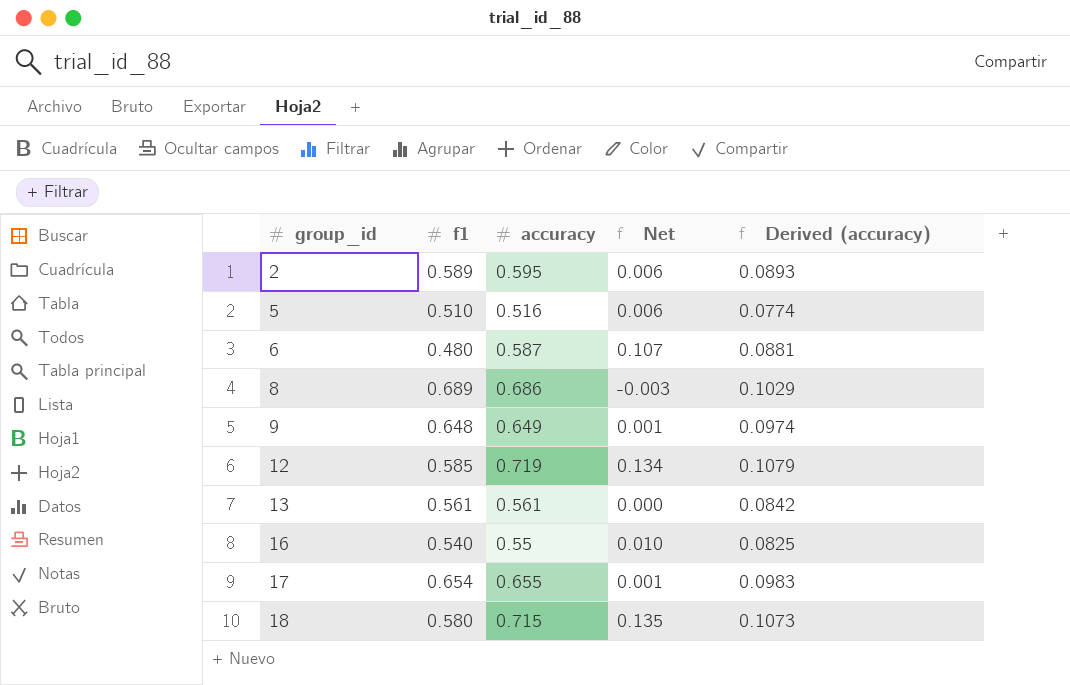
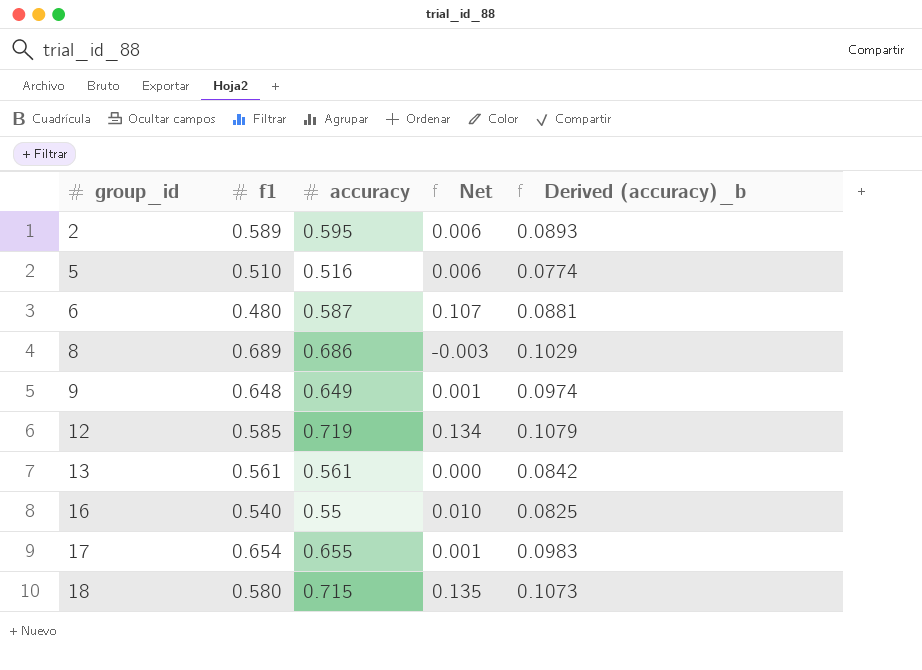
column name: Derived (accuracy) -> Derived (accuracy)_b

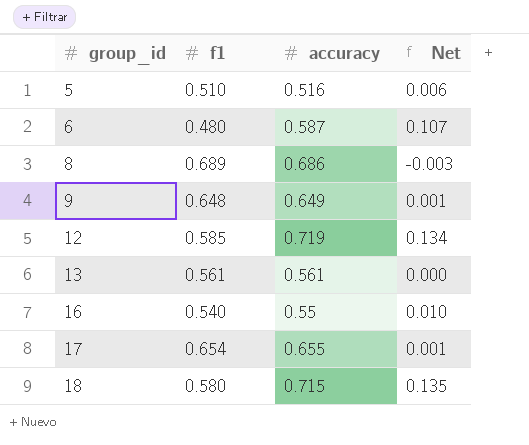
column Derived (accuracy)_b | formula: [accuracy] * 0.15 -> none
row 2: 0.589 | 0.595 | 0.006 | 0.0893 -> none

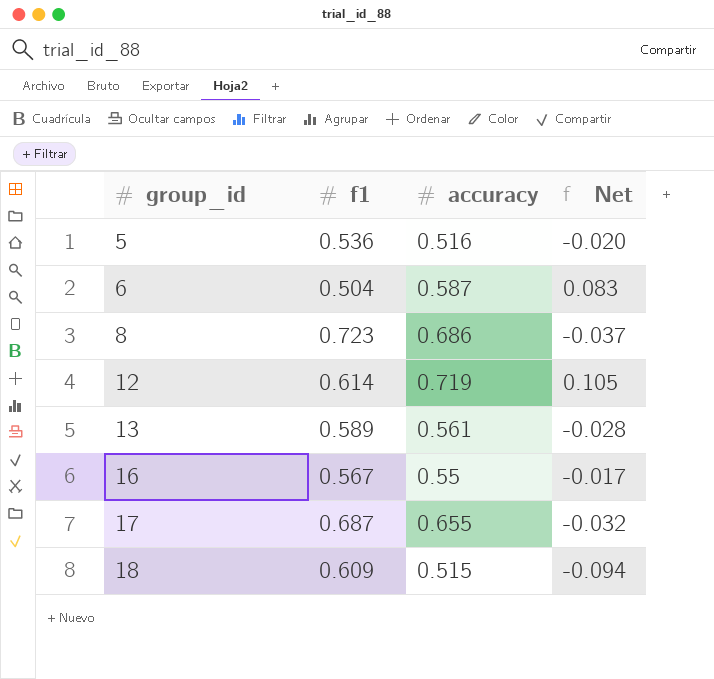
row 9: 0.648 | 0.649 | 0.001 -> none
5 | f1: 0.510 -> 0.536
5 | Net: 0.006 -> -0.020
6 | f1: 0.480 -> 0.504
6 | Net: 0.107 -> 0.083
8 | f1: 0.689 -> 0.723
8 | Net: -0.003 -> -0.037
12 | f1: 0.585 -> 0.614
12 | Net: 0.134 -> 0.105
13 | f1: 0.561 -> 0.589
13 | Net: 0.000 -> -0.028
16 | f1: 0.540 -> 0.567
16 | Net: 0.010 -> -0.017
17 | f1: 0.654 -> 0.687
17 | Net: 0.001 -> -0.032
18 | f1: 0.580 -> 0.609
18 | accuracy: 0.715 -> 0.515
18 | Net: 0.135 -> -0.094

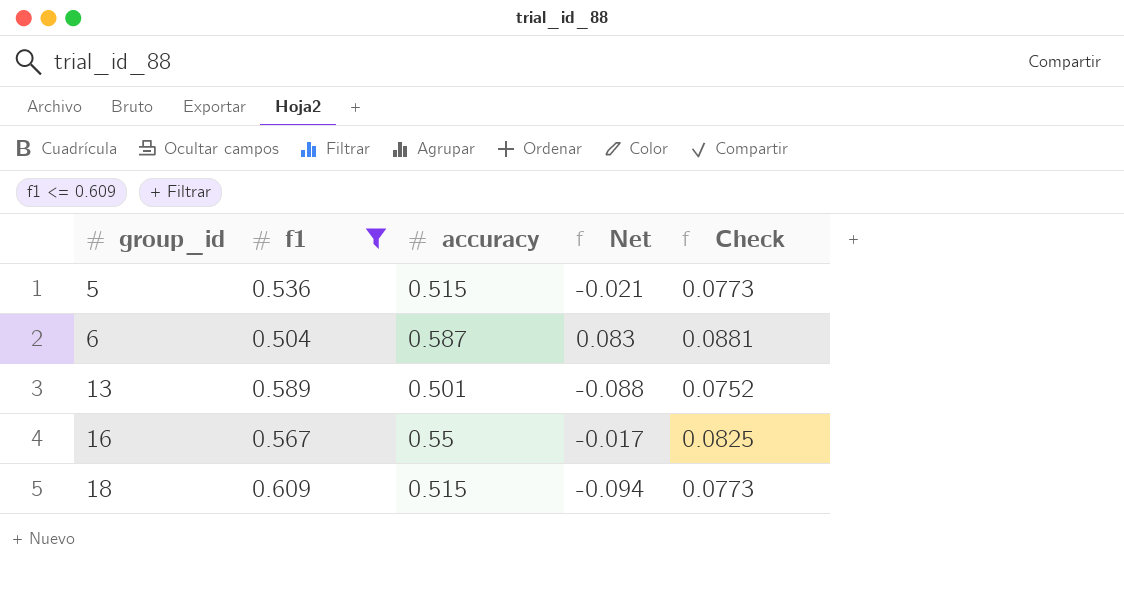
filter: none -> f1 <= 0.609
column Check | formula: none -> [accuracy] * 0.15
5 | accuracy: 0.516 -> 0.515
5 | Net: -0.020 -> -0.021
13 | accuracy: 0.561 -> 0.501
13 | Net: -0.028 -> -0.088

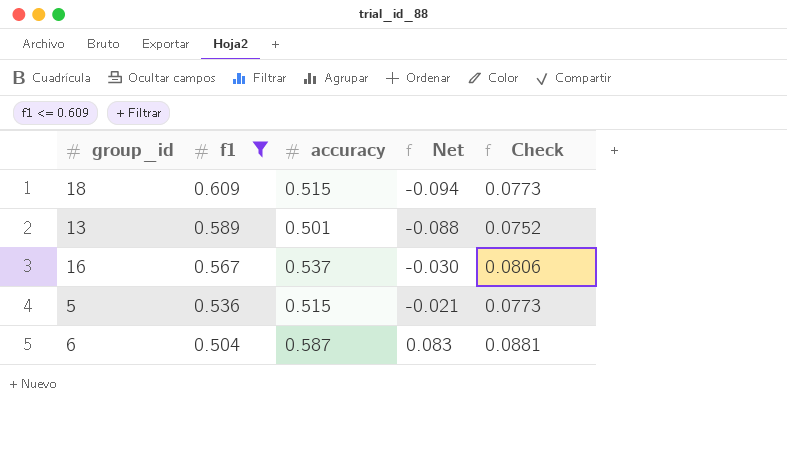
row order: group_id ascending -> f1 descending
16 | accuracy: 0.55 -> 0.537
16 | Net: -0.017 -> -0.030
16 | Check: 0.0825 -> 0.0806

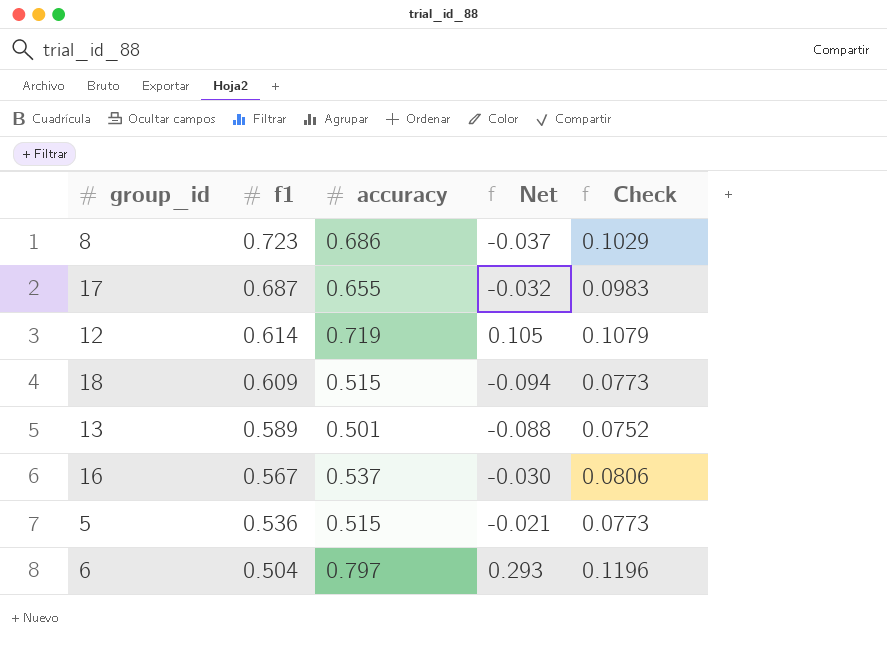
filter: f1 <= 0.609 -> none
6 | accuracy: 0.587 -> 0.797
6 | Net: 0.083 -> 0.293
6 | Check: 0.0881 -> 0.1196

